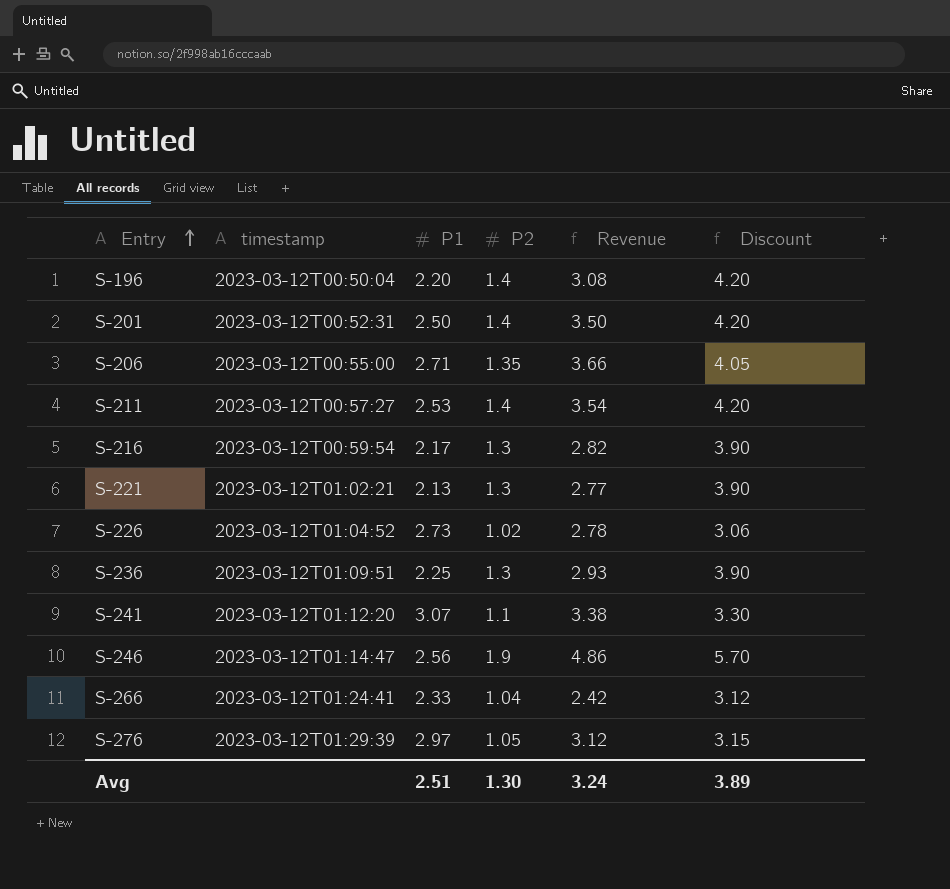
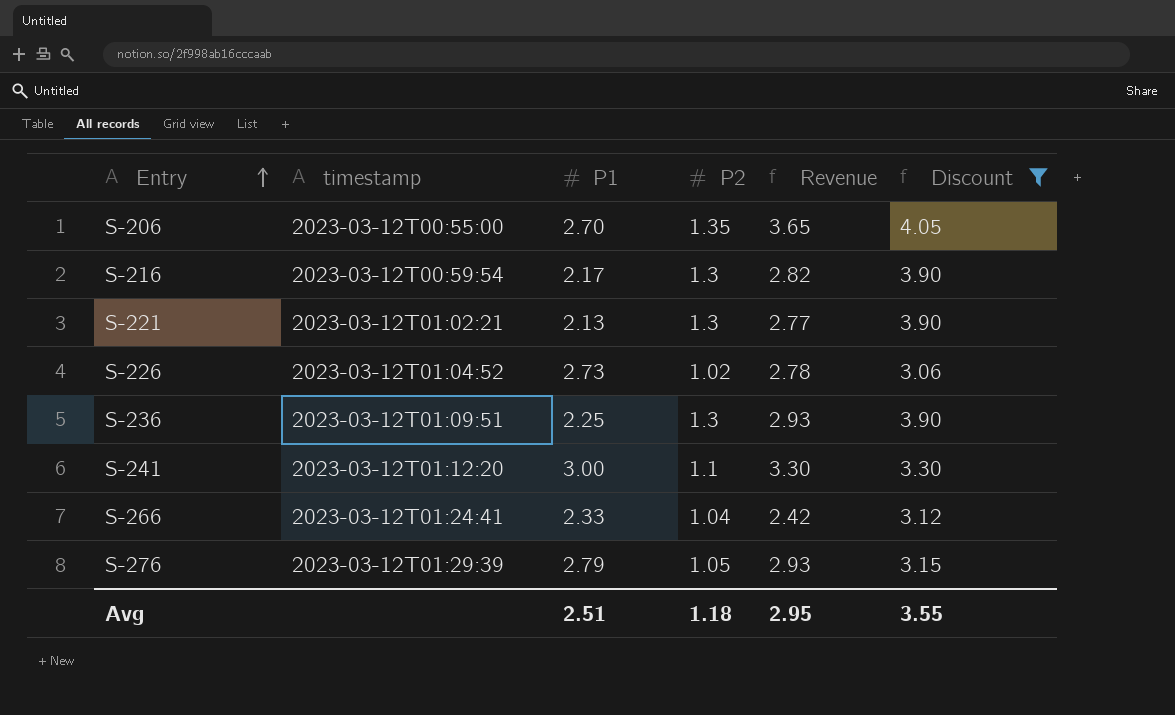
filter: none -> Discount <= 4.05
S-206 | P1: 2.71 -> 2.70
S-206 | Revenue: 3.66 -> 3.65
S-241 | P1: 3.07 -> 3.00
S-241 | Revenue: 3.38 -> 3.30
S-276 | P1: 2.97 -> 2.79
S-276 | Revenue: 3.12 -> 2.93
Avg | P2: 1.30 -> 1.18
Avg | Revenue: 3.24 -> 2.95
Avg | Discount: 3.89 -> 3.55

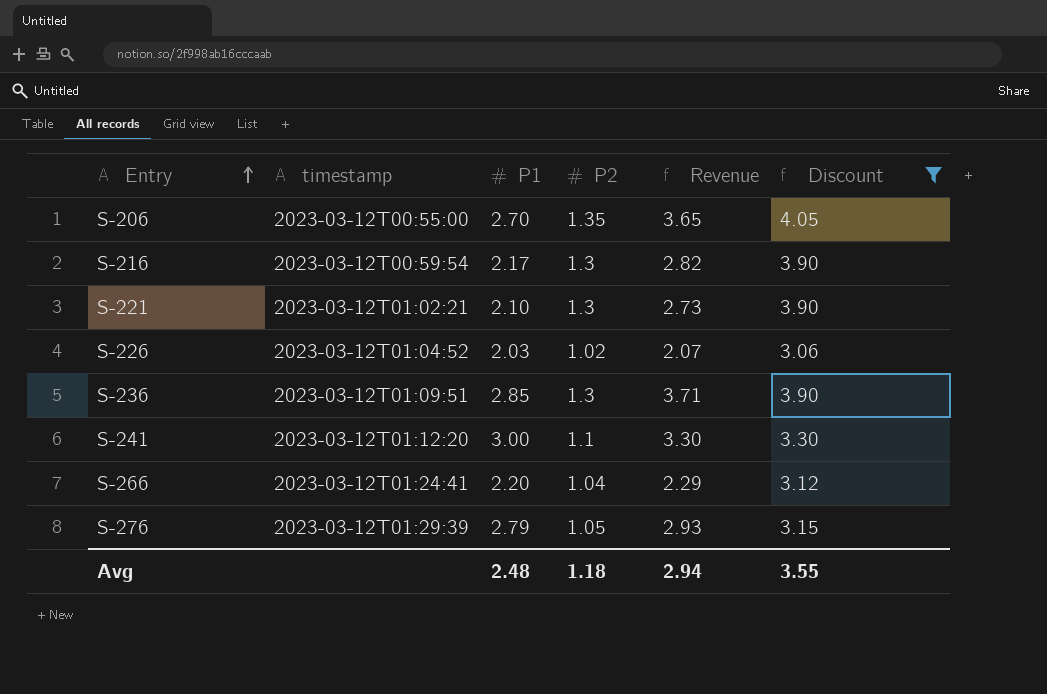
S-221 | P1: 2.13 -> 2.10
S-221 | Revenue: 2.77 -> 2.73
S-226 | P1: 2.73 -> 2.03
S-226 | Revenue: 2.78 -> 2.07
S-236 | P1: 2.25 -> 2.85
S-236 | Revenue: 2.93 -> 3.71
S-266 | P1: 2.33 -> 2.20
S-266 | Revenue: 2.42 -> 2.29
Avg | P1: 2.51 -> 2.48
Avg | Revenue: 2.95 -> 2.94

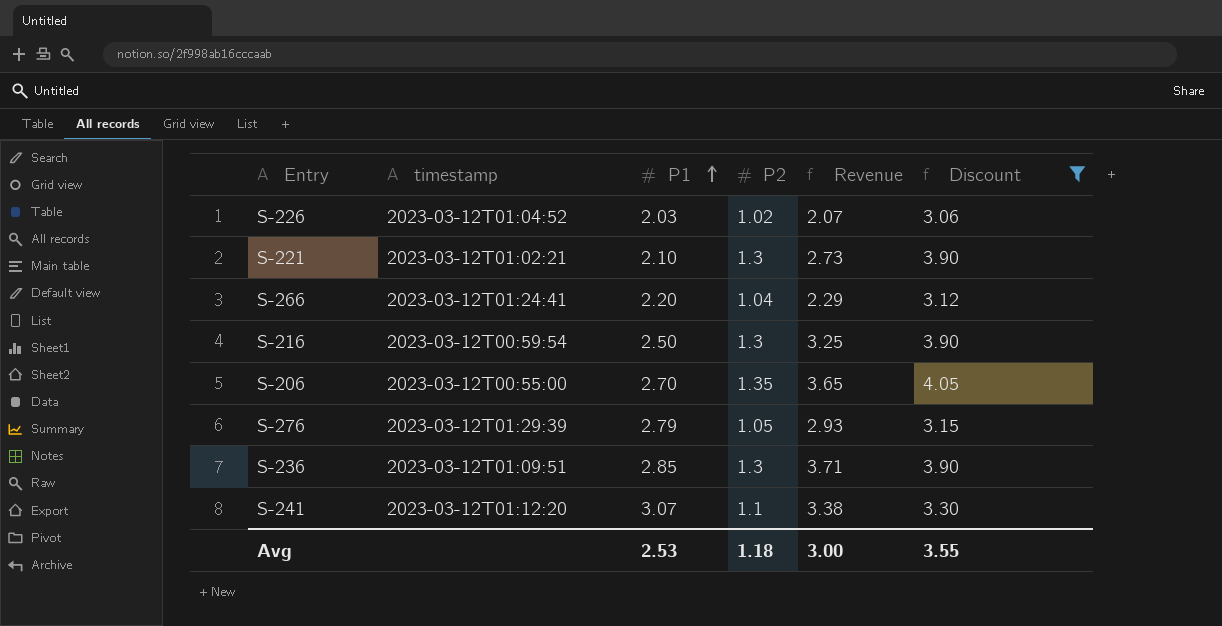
row order: Entry ascending -> P1 ascending
S-216 | P1: 2.17 -> 2.50
S-216 | Revenue: 2.82 -> 3.25
S-241 | P1: 3.00 -> 3.07
S-241 | Revenue: 3.30 -> 3.38
Avg | P1: 2.48 -> 2.53
Avg | Revenue: 2.94 -> 3.00

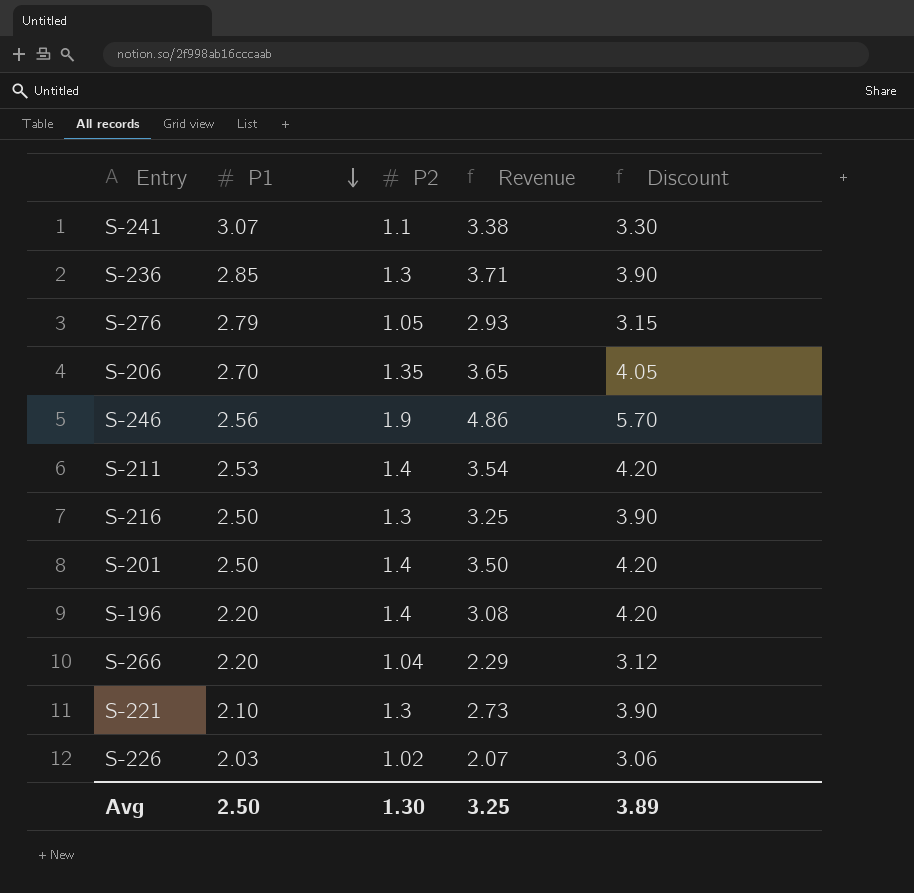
filter: Discount <= 4.05 -> none
row order: P1 ascending -> P1 descending
column timestamp | position: 2 -> none
Avg | P1: 2.53 -> 2.50
Avg | P2: 1.18 -> 1.30
Avg | Revenue: 3.00 -> 3.25
Avg | Discount: 3.55 -> 3.89

